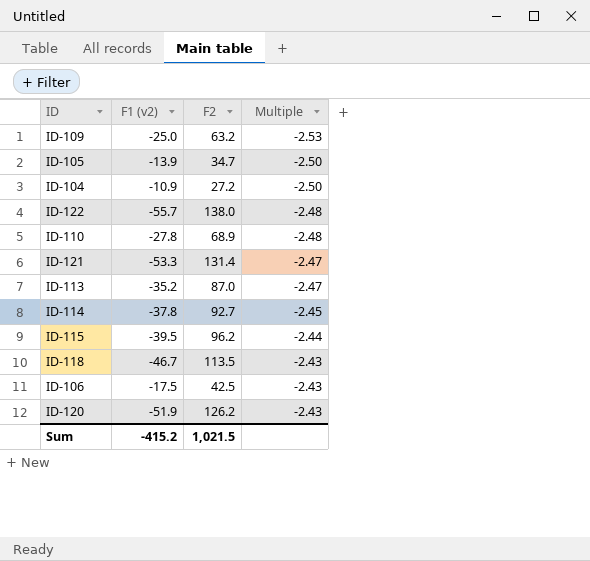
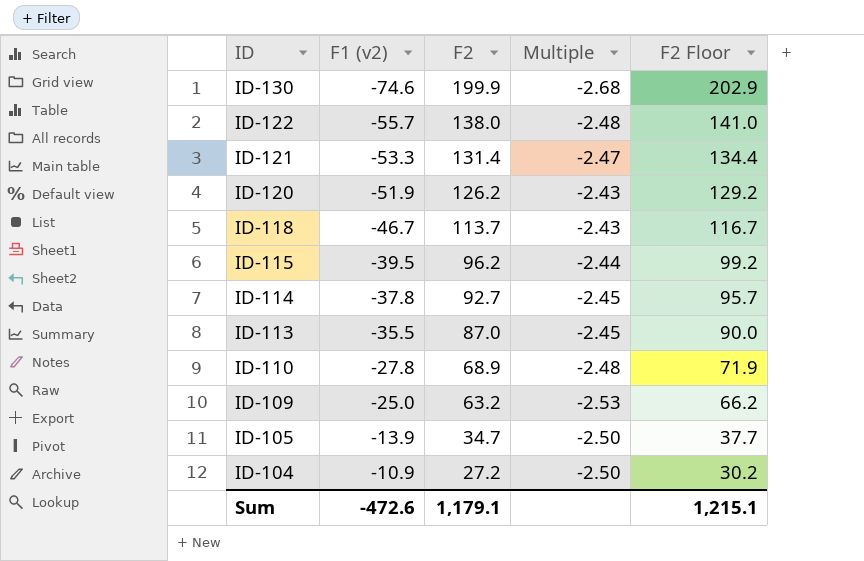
row order: Multiple ascending -> ID descending
column F2 Floor | formula: none -> [F2] + 3
row ID-106: -17.5 | 42.5 | -2.43 -> none
row ID-130: none -> -74.6 | 199.9 | -2.68 | 202.9
ID-118 | F2: 113.5 -> 113.7
ID-113 | F1 (v2): -35.2 -> -35.5
ID-113 | Multiple: -2.47 -> -2.45
Sum | F1 (v2): -415.2 -> -472.6
Sum | F2: 1,021.5 -> 1,179.1

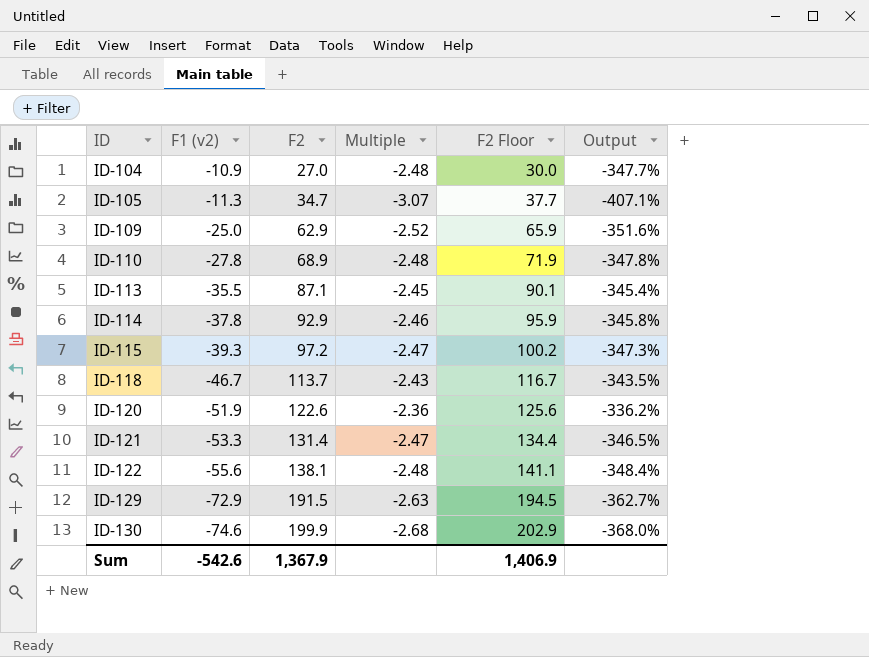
row order: ID descending -> ID ascending
column Output | formula: none -> ([F2] - [F1 (v2)]) / [F1 (v2)]
ID-104 | F2: 27.2 -> 27.0
ID-104 | Multiple: -2.50 -> -2.48
ID-104 | F2 Floor: 30.2 -> 30.0
ID-105 | F1 (v2): -13.9 -> -11.3
ID-105 | Multiple: -2.50 -> -3.07
ID-109 | F2: 63.2 -> 62.9
ID-109 | Multiple: -2.53 -> -2.52
ID-109 | F2 Floor: 66.2 -> 65.9
ID-113 | F2: 87.0 -> 87.1
ID-113 | F2 Floor: 90.0 -> 90.1
ID-114 | F2: 92.7 -> 92.9
ID-114 | Multiple: -2.45 -> -2.46
ID-114 | F2 Floor: 95.7 -> 95.9
ID-115 | F1 (v2): -39.5 -> -39.3
ID-115 | F2: 96.2 -> 97.2
ID-115 | Multiple: -2.44 -> -2.47
ID-115 | F2 Floor: 99.2 -> 100.2
ID-120 | F2: 126.2 -> 122.6
ID-120 | Multiple: -2.43 -> -2.36
ID-120 | F2 Floor: 129.2 -> 125.6
ID-122 | F1 (v2): -55.7 -> -55.6
ID-122 | F2: 138.0 -> 138.1
ID-122 | F2 Floor: 141.0 -> 141.1
row ID-129: none -> -72.9 | 191.5 | -2.63 | 194.5 | -362.7%
Sum | F1 (v2): -472.6 -> -542.6
Sum | F2: 1,179.1 -> 1,367.9
Sum | F2 Floor: 1,215.1 -> 1,406.9

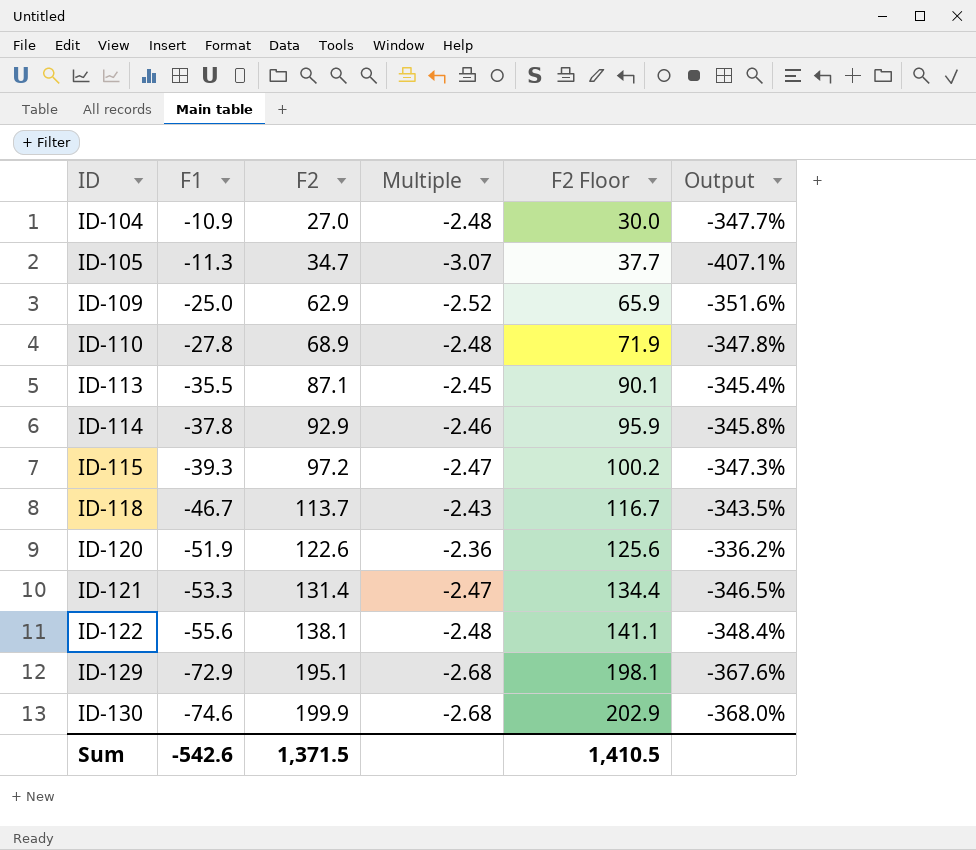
column name: F1 (v2) -> F1
ID-129 | F2: 191.5 -> 195.1
ID-129 | Multiple: -2.63 -> -2.68
ID-129 | F2 Floor: 194.5 -> 198.1
ID-129 | Output: -362.7% -> -367.6%
Sum | F2: 1,367.9 -> 1,371.5
Sum | F2 Floor: 1,406.9 -> 1,410.5

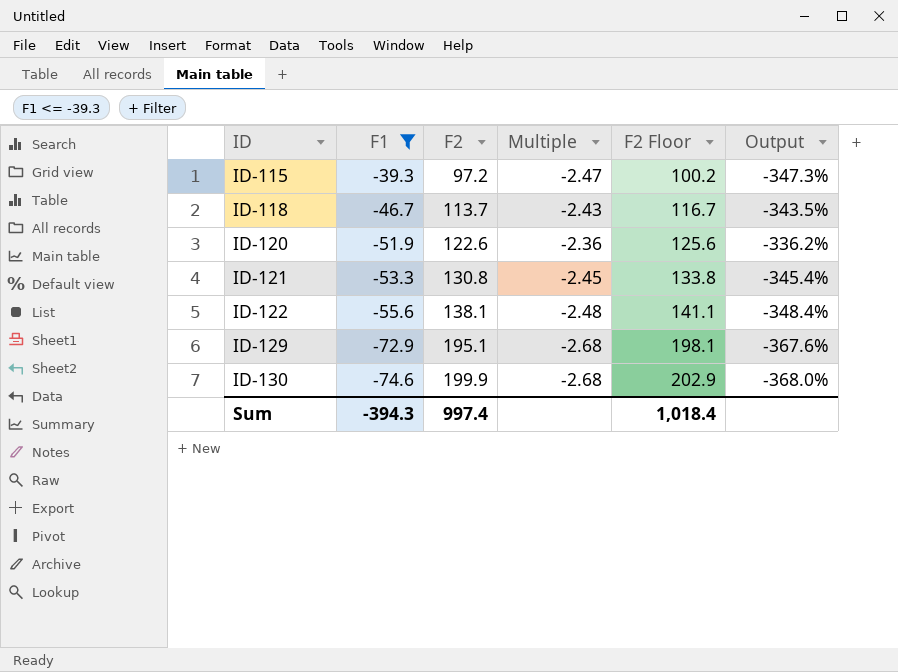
filter: none -> F1 <= -39.3
ID-121 | F2: 131.4 -> 130.8
ID-121 | Multiple: -2.47 -> -2.45
ID-121 | F2 Floor: 134.4 -> 133.8
ID-121 | Output: -346.5% -> -345.4%
Sum | F1: -542.6 -> -394.3
Sum | F2: 1,371.5 -> 997.4
Sum | F2 Floor: 1,410.5 -> 1,018.4

